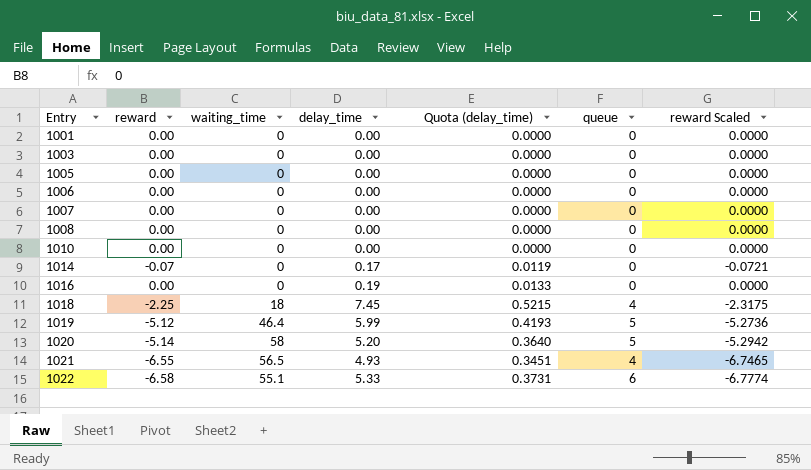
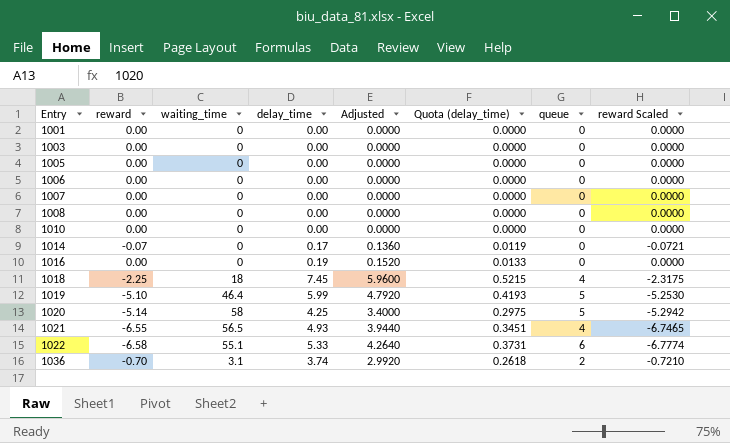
column Adjusted | formula: none -> [delay_time] * 0.8
1019 | reward: -5.12 -> -5.10
1019 | reward Scaled: -5.2736 -> -5.2530
1020 | delay_time: 5.20 -> 4.25
1020 | Quota (delay_time): 0.3640 -> 0.2975
row 1036: none -> -0.70 | 3.1 | 3.74 | 2.9920 | 0.2618 | 2 | -0.7210

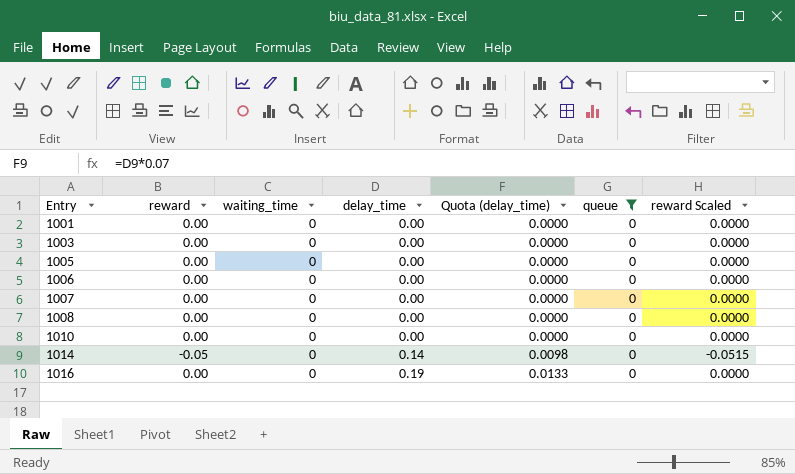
filter: none -> queue = 0
column Adjusted | formula: [delay_time] * 0.8 -> none
1014 | reward: -0.07 -> -0.05
1014 | delay_time: 0.17 -> 0.14
1014 | Quota (delay_time): 0.0119 -> 0.0098
1014 | reward Scaled: -0.0721 -> -0.0515

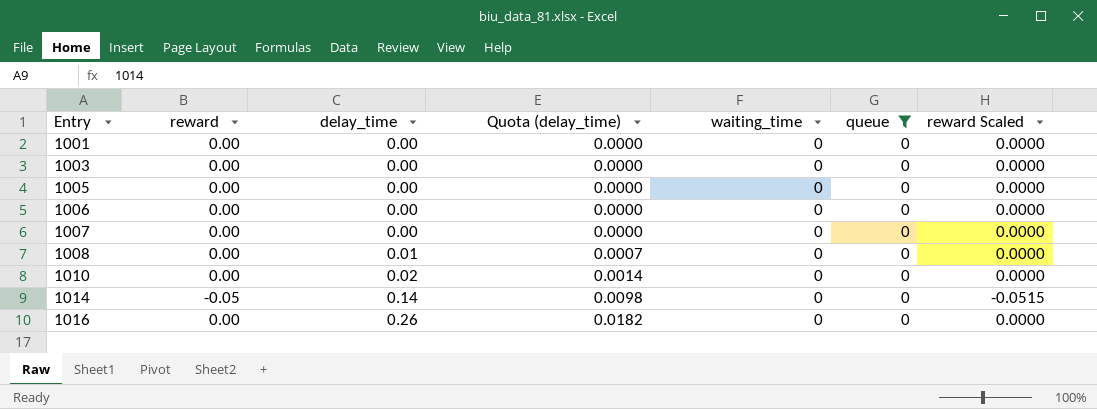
column waiting_time | position: 3 -> 5
1008 | delay_time: 0.00 -> 0.01
1008 | Quota (delay_time): 0.0000 -> 0.0007
1010 | delay_time: 0.00 -> 0.02
1010 | Quota (delay_time): 0.0000 -> 0.0014
1016 | delay_time: 0.19 -> 0.26
1016 | Quota (delay_time): 0.0133 -> 0.0182

